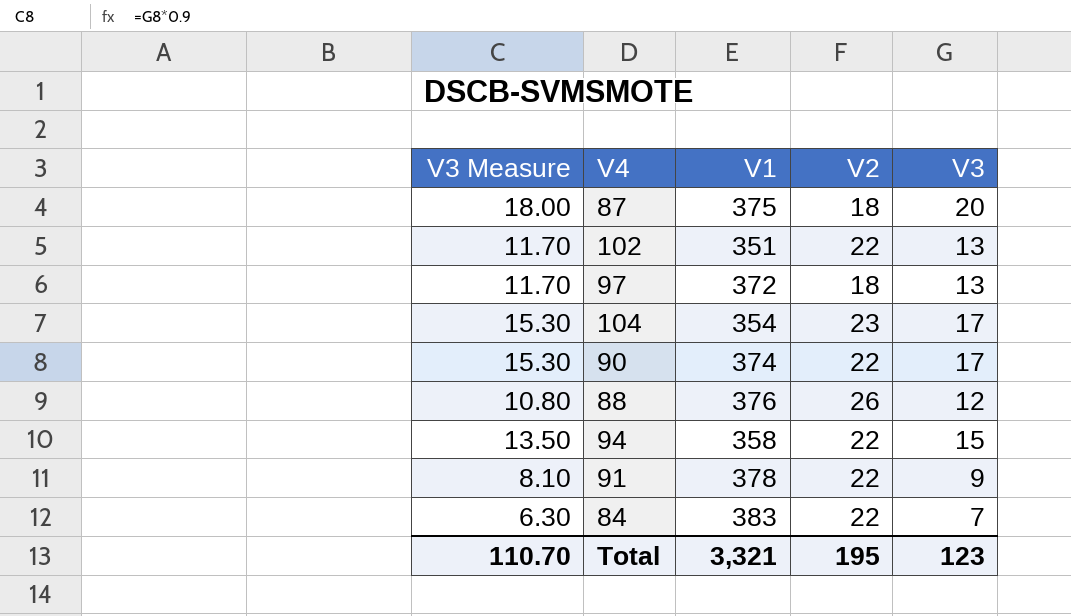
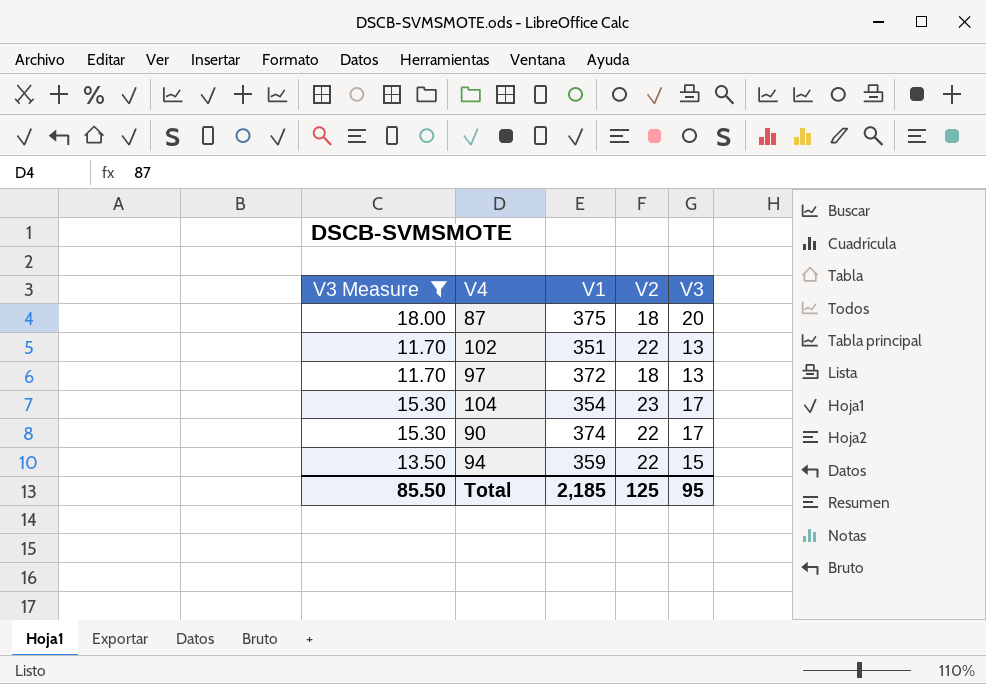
filter: none -> V3 Measure >= 11.70
94 | V1: 358 -> 359
Total | V3 Measure: 110.70 -> 85.50
Total | V1: 3,321 -> 2,185
Total | V2: 195 -> 125
Total | V3: 123 -> 95

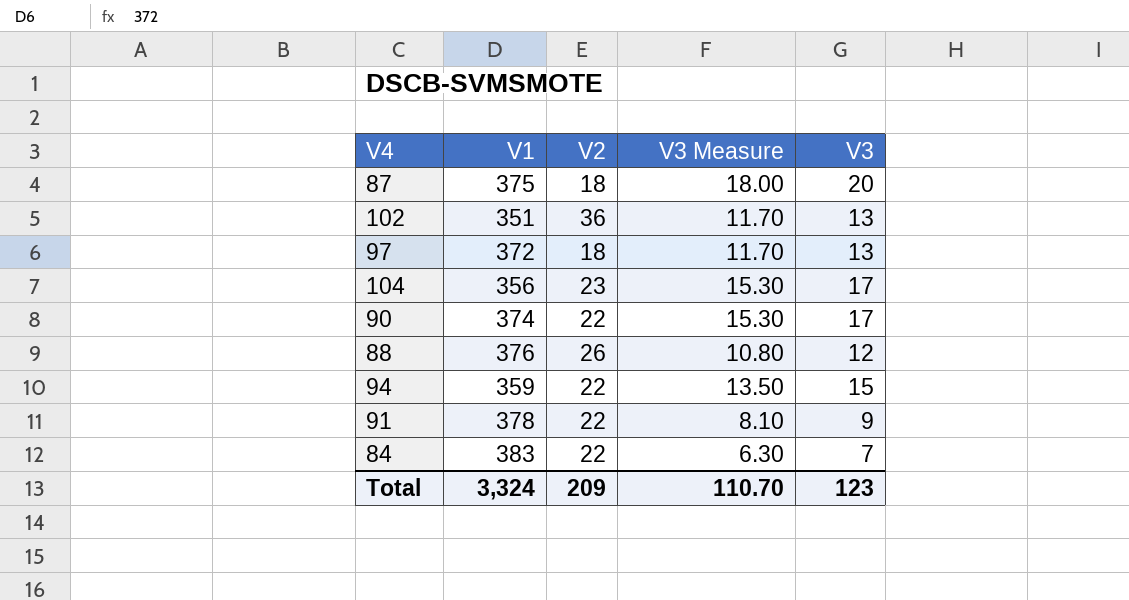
filter: V3 Measure >= 11.70 -> none
column V3 Measure | position: 1 -> 4
102 | V2: 22 -> 36
104 | V1: 354 -> 356
Total | V1: 2,185 -> 3,324
Total | V2: 125 -> 209
Total | V3 Measure: 85.50 -> 110.70
Total | V3: 95 -> 123

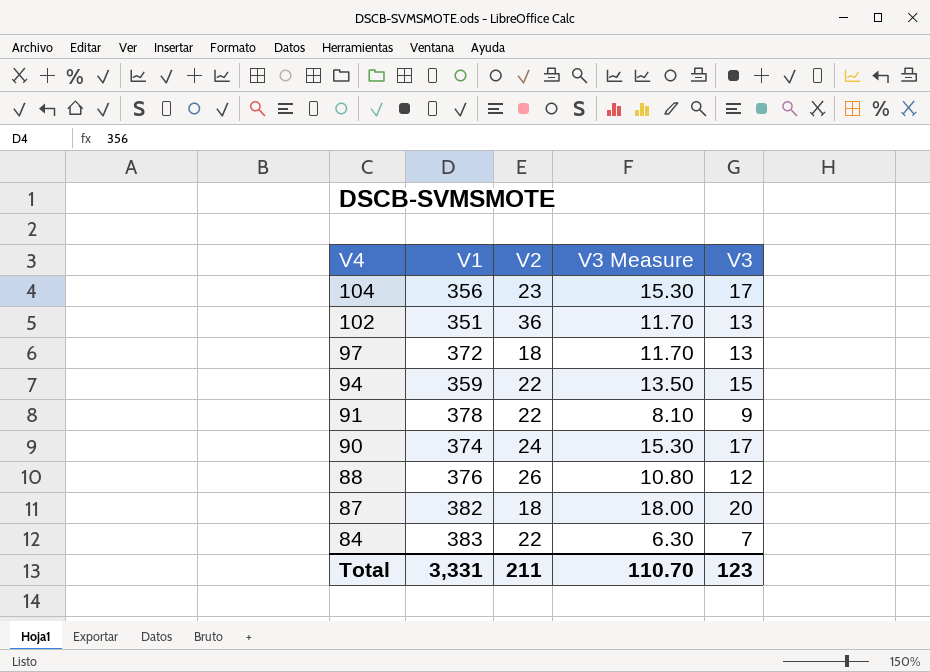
row order: none -> V4 descending
90 | V2: 22 -> 24
87 | V1: 375 -> 382
Total | V1: 3,324 -> 3,331
Total | V2: 209 -> 211

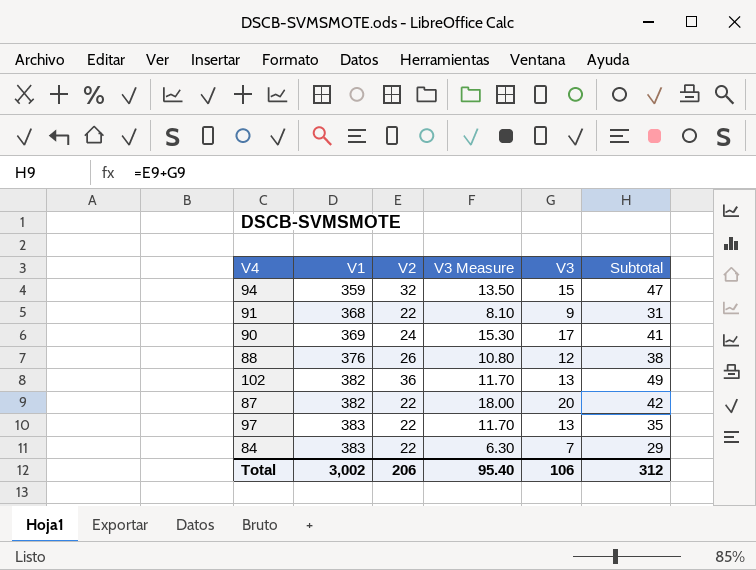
row order: V4 descending -> V1 ascending
column Subtotal | formula: none -> [V2] + [V3]
row 104: 356 | 23 | 15.30 | 17 -> none
94 | V2: 22 -> 32
91 | V1: 378 -> 368
90 | V1: 374 -> 369
102 | V1: 351 -> 382
87 | V2: 18 -> 22
97 | V1: 372 -> 383
97 | V2: 18 -> 22
Total | V1: 3,331 -> 3,002
Total | V2: 211 -> 206
Total | V3 Measure: 110.70 -> 95.40
Total | V3: 123 -> 106

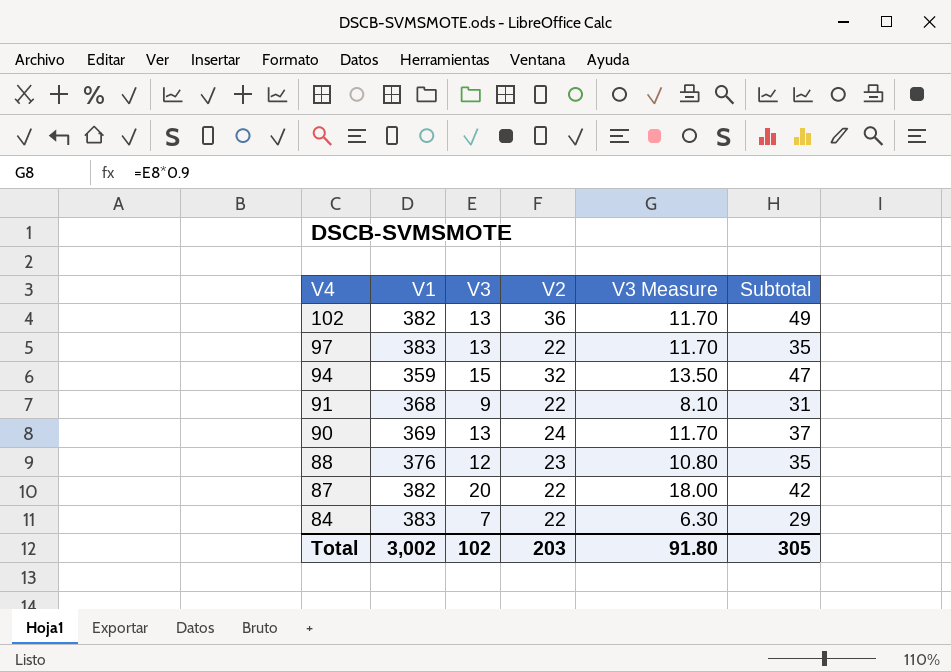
row order: V1 ascending -> V4 descending
column V3 | position: 5 -> 3
90 | V3: 17 -> 13
90 | V3 Measure: 15.30 -> 11.70
90 | Subtotal: 41 -> 37
88 | V2: 26 -> 23
88 | Subtotal: 38 -> 35
Total | V3: 106 -> 102
Total | V2: 206 -> 203
Total | V3 Measure: 95.40 -> 91.80
Total | Subtotal: 312 -> 305

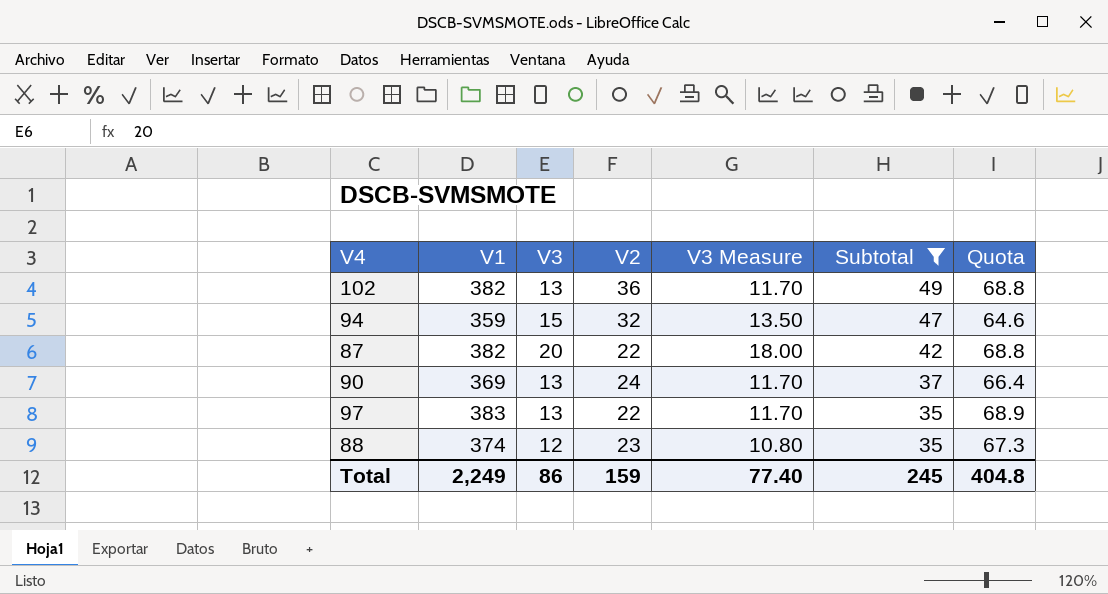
filter: none -> Subtotal >= 35
row order: V4 descending -> Subtotal descending
column Quota | formula: none -> [V1] * 0.18
88 | V1: 376 -> 374
Total | V1: 3,002 -> 2,249
Total | V3: 102 -> 86
Total | V2: 203 -> 159
Total | V3 Measure: 91.80 -> 77.40
Total | Subtotal: 305 -> 245

